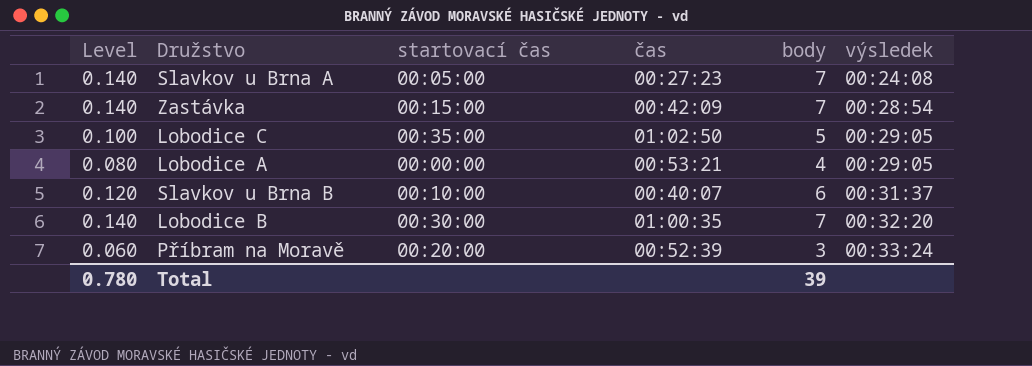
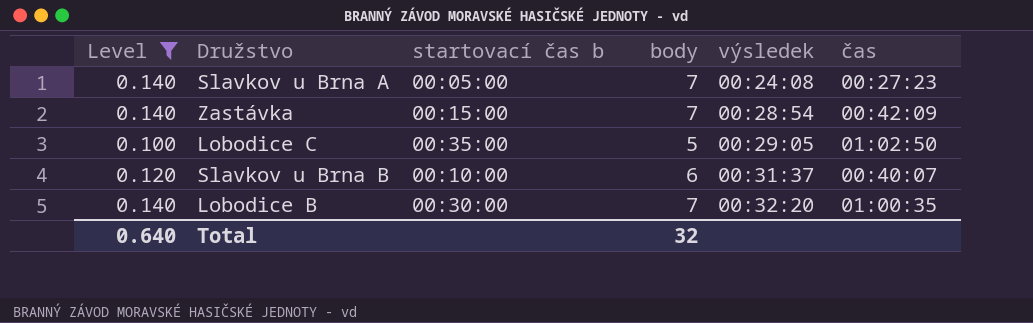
filter: none -> Level >= 0.100
column name: startovací čas -> startovací čas b
column čas | position: 4 -> 6
Total | Level: 0.780 -> 0.640
Total | body: 39 -> 32

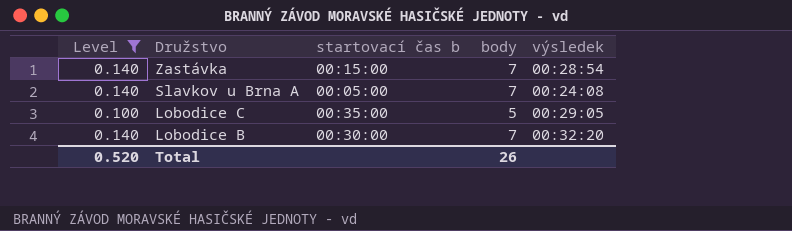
row order: výsledek ascending -> Družstvo descending
column čas | position: 6 -> none
row Slavkov u Brna B: 0.120 | 00:10:00 | 6 | 00:31:37 | 00:40:07 -> none
Total | Level: 0.640 -> 0.520
Total | body: 32 -> 26

